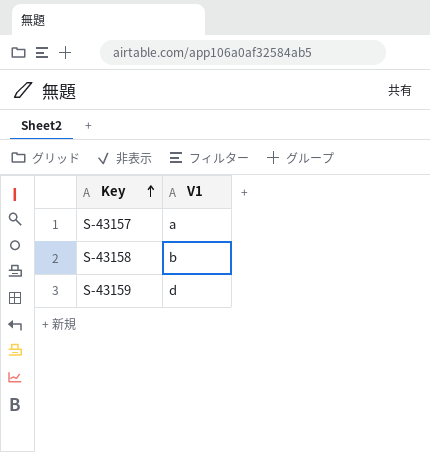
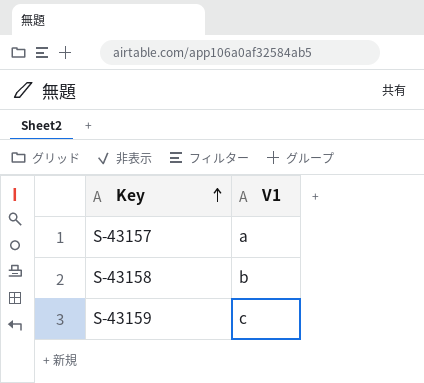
S-43159 | V1: d -> c

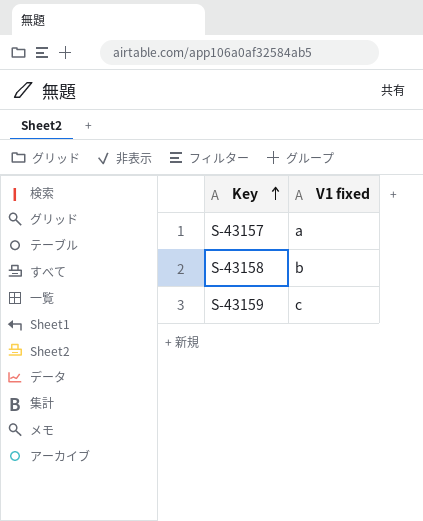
column name: V1 -> V1 fixed

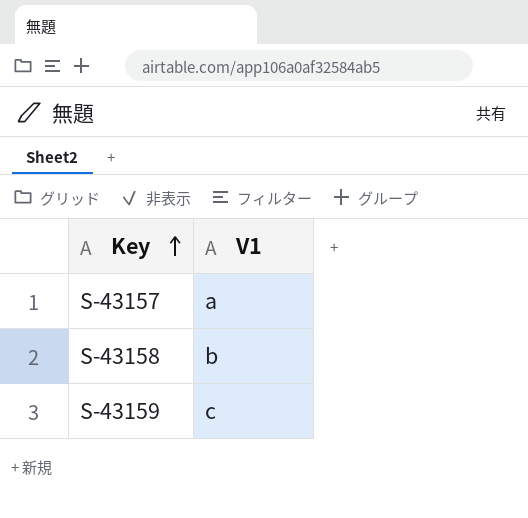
column name: V1 fixed -> V1

